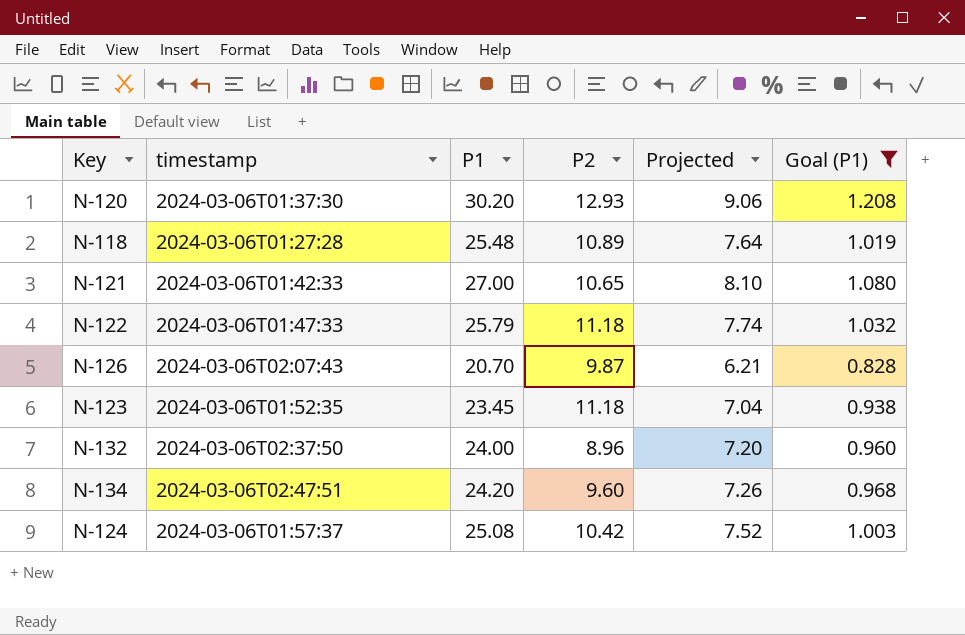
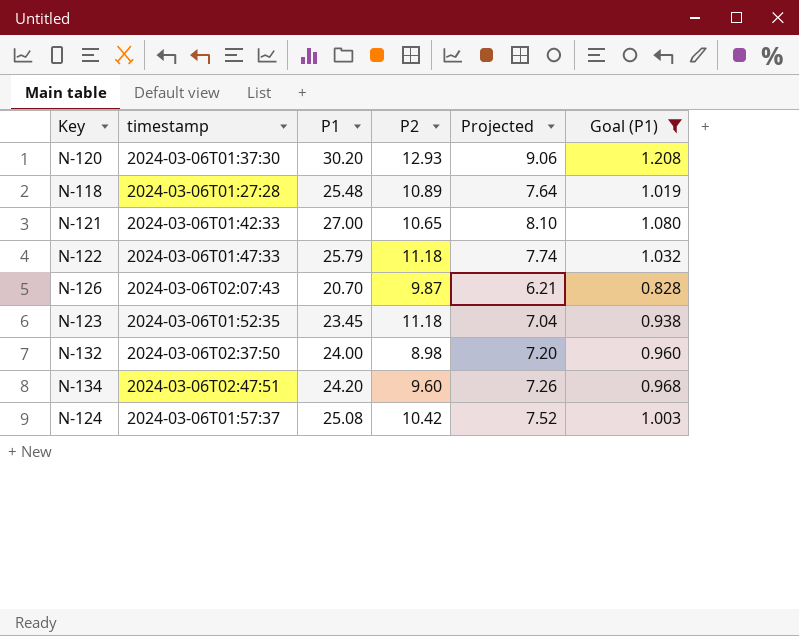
N-132 | P2: 8.96 -> 8.98

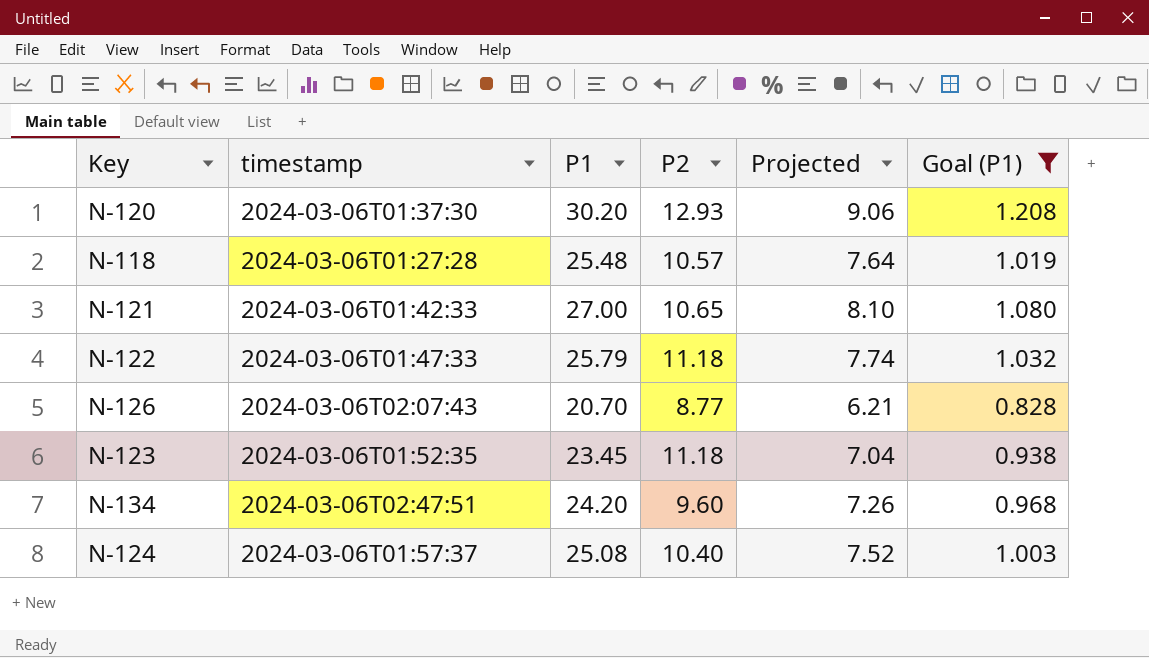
row N-132: 2024-03-06T02:37:50 | 24.00 | 8.98 | 7.20 | 0.960 -> none
N-118 | P2: 10.89 -> 10.57
N-126 | P2: 9.87 -> 8.77
N-124 | P2: 10.42 -> 10.40

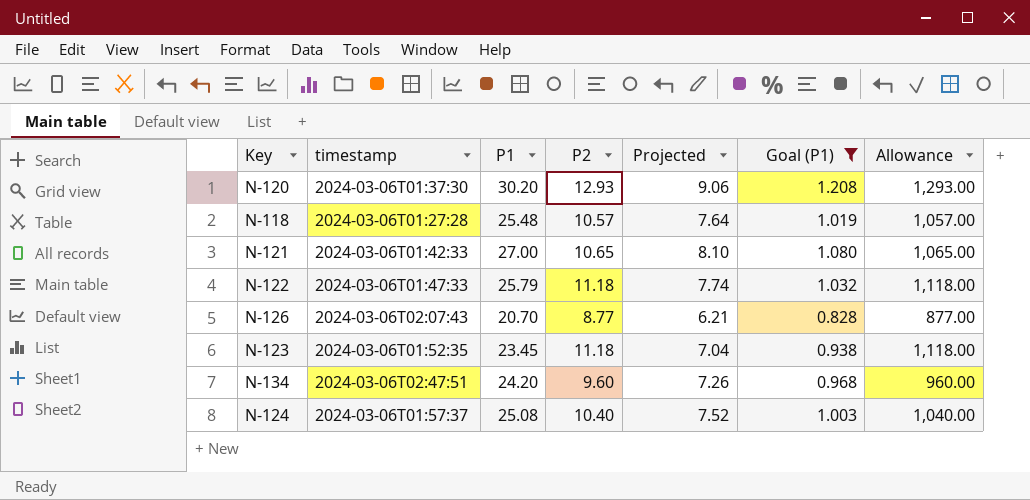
column Allowance | formula: none -> [P2] * 100

